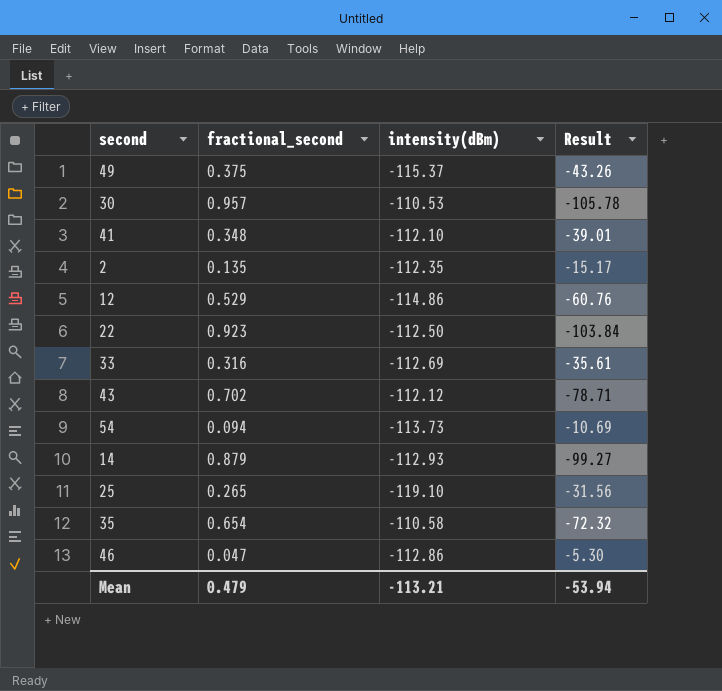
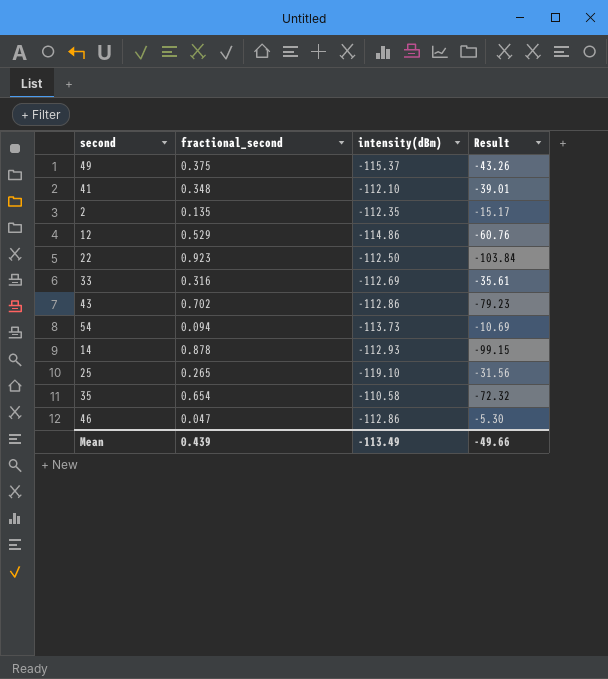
row 30: 0.957 | -110.53 | -105.78 -> none
43 | intensity(dBm): -112.12 -> -112.86
43 | Result: -78.71 -> -79.23
14 | fractional_second: 0.879 -> 0.878
14 | Result: -99.27 -> -99.15
Mean | fractional_second: 0.479 -> 0.439
Mean | intensity(dBm): -113.21 -> -113.49
Mean | Result: -53.94 -> -49.66

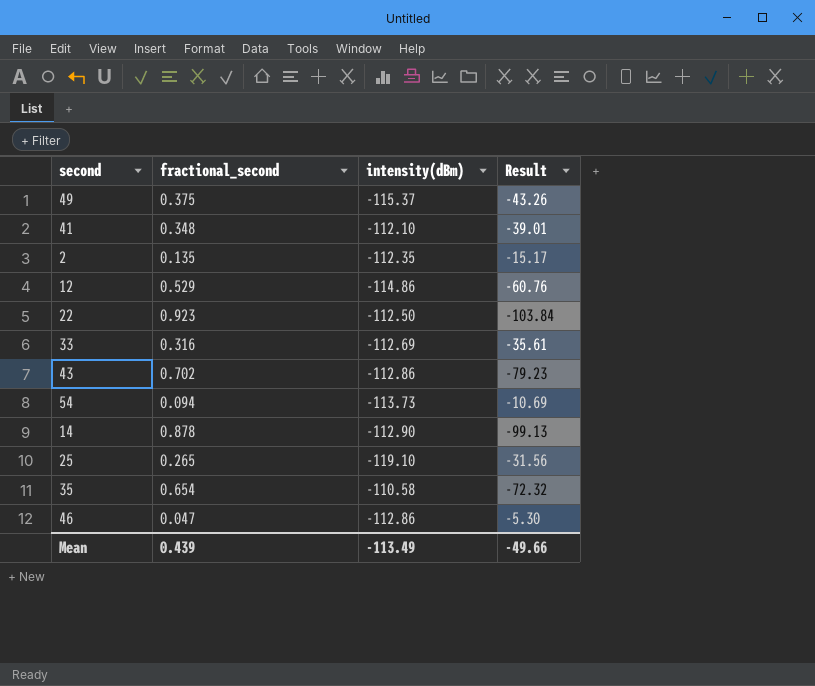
14 | intensity(dBm): -112.93 -> -112.90
14 | Result: -99.15 -> -99.13

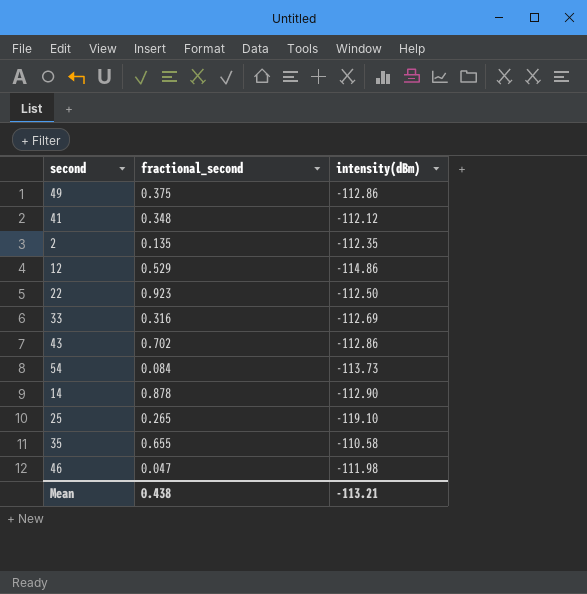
column Result | formula: [fractional_second] * [intensity(dBm)] -> none
49 | intensity(dBm): -115.37 -> -112.86
41 | intensity(dBm): -112.10 -> -112.12
54 | fractional_second: 0.094 -> 0.084
35 | fractional_second: 0.654 -> 0.655
46 | intensity(dBm): -112.86 -> -111.98
Mean | fractional_second: 0.439 -> 0.438
Mean | intensity(dBm): -113.49 -> -113.21

